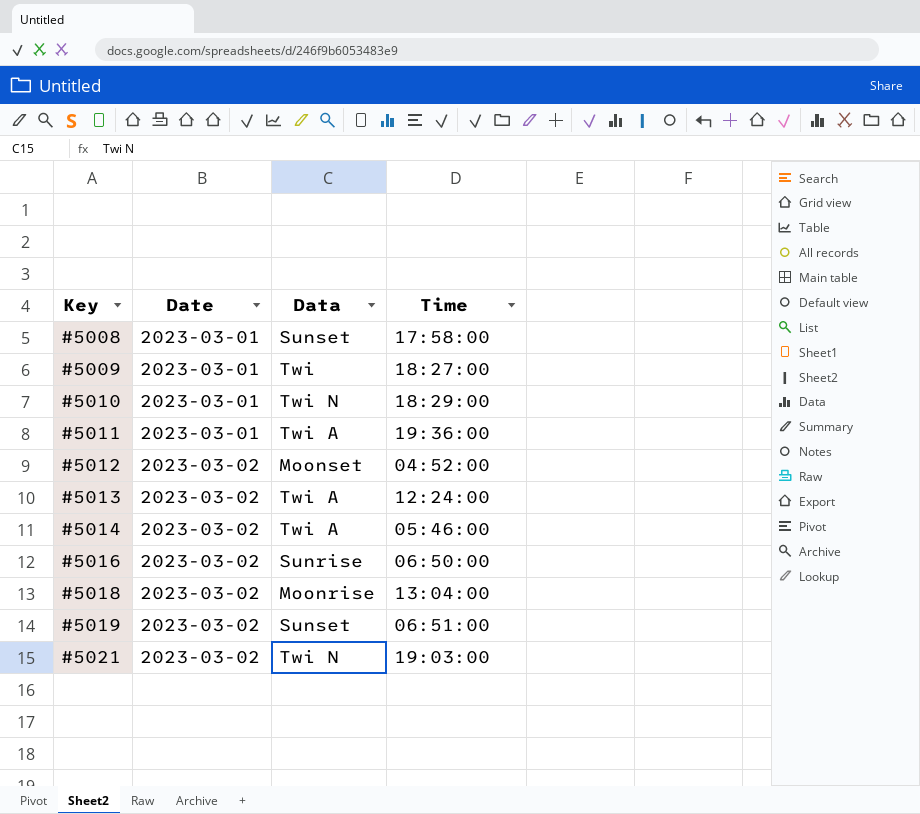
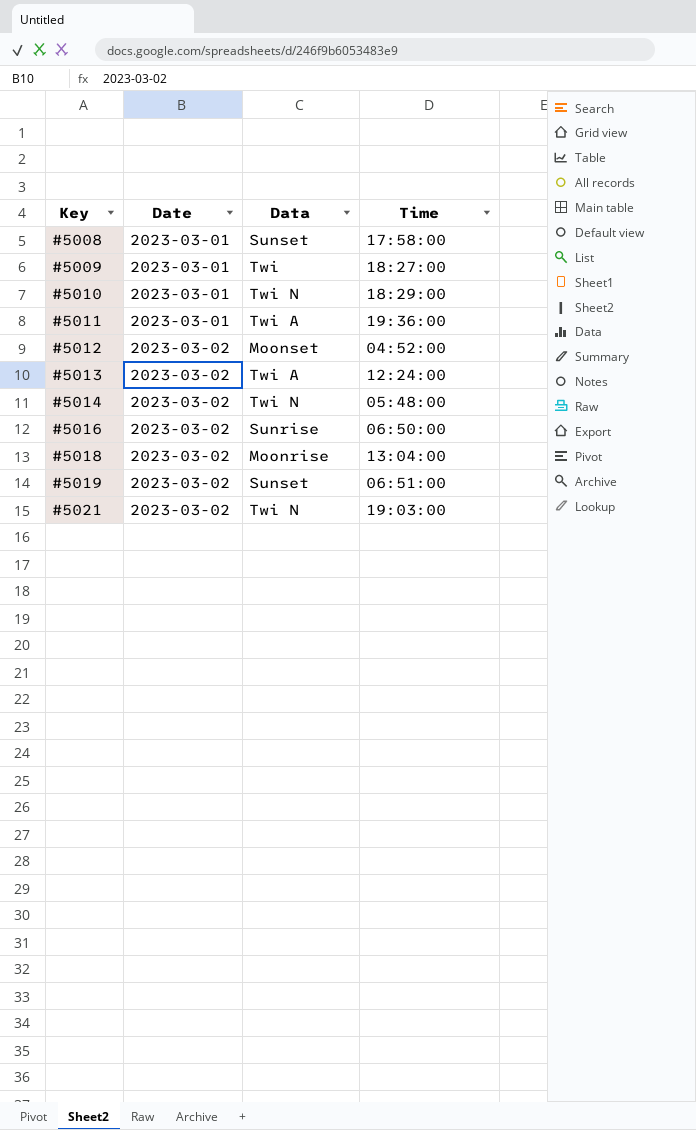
#5014 | Data: Twi A -> Twi N
#5014 | Time: 05:46:00 -> 05:48:00

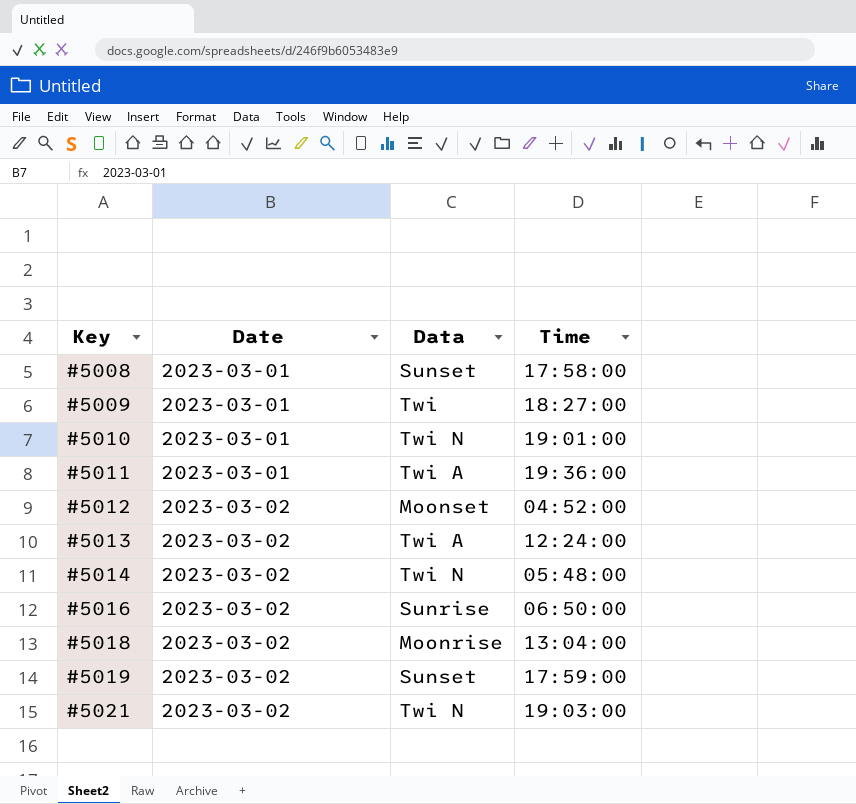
#5010 | Time: 18:29:00 -> 19:01:00
#5019 | Time: 06:51:00 -> 17:59:00

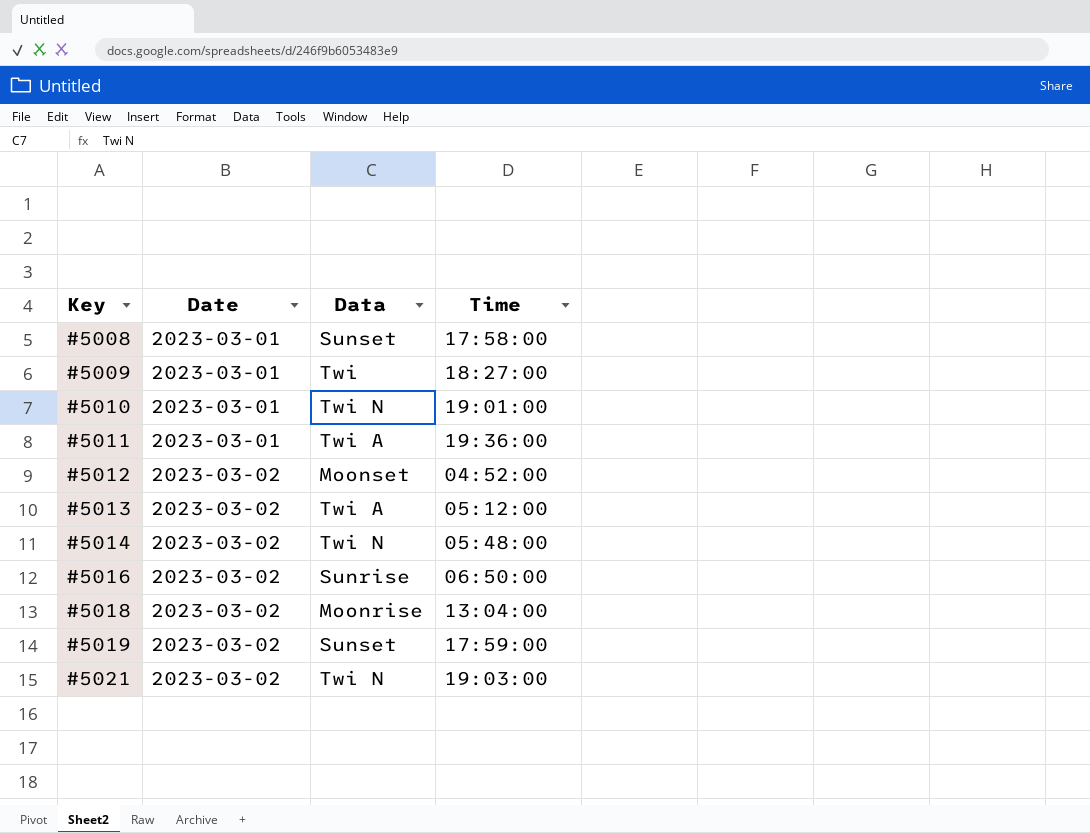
#5013 | Time: 12:24:00 -> 05:12:00

